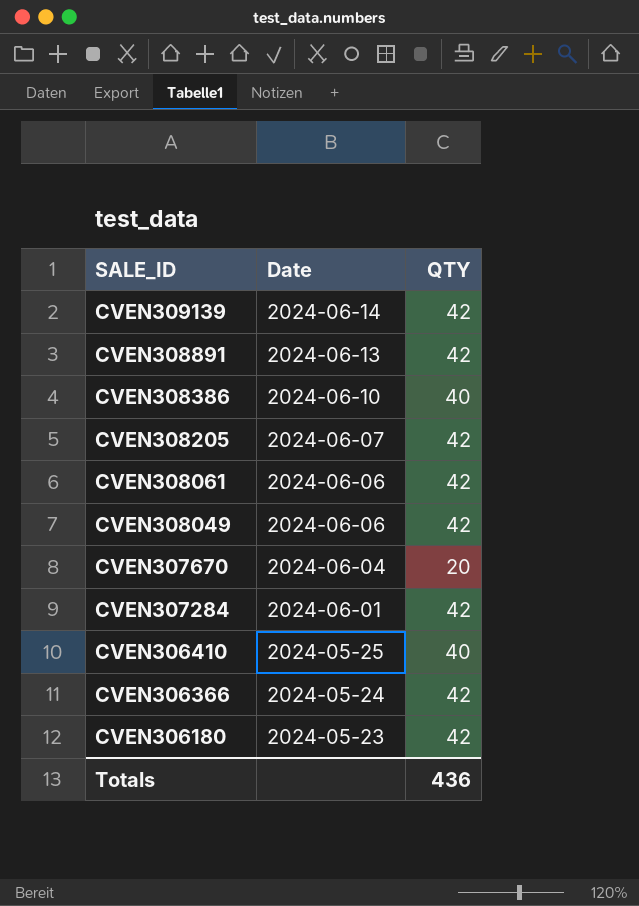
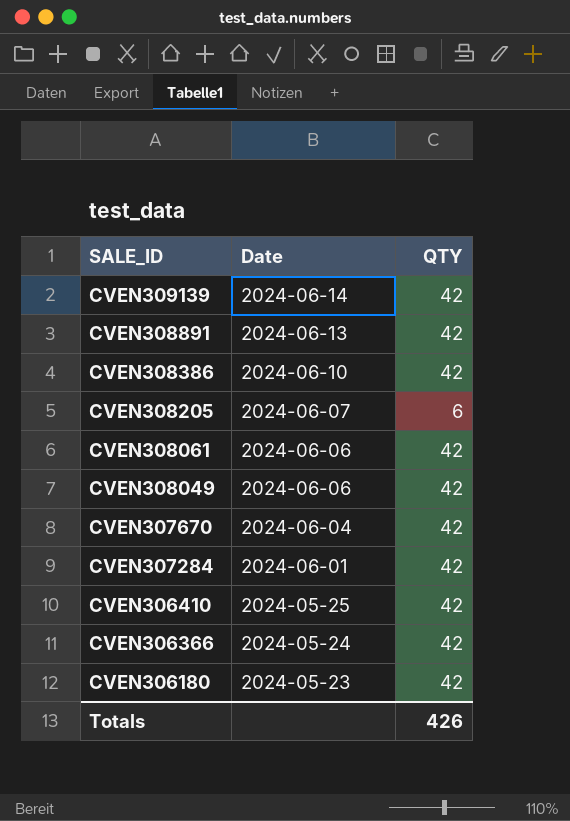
CVEN308386 | QTY: 40 -> 42
CVEN308205 | QTY: 42 -> 6
CVEN307670 | QTY: 20 -> 42
CVEN306410 | QTY: 40 -> 42
Totals | QTY: 436 -> 426

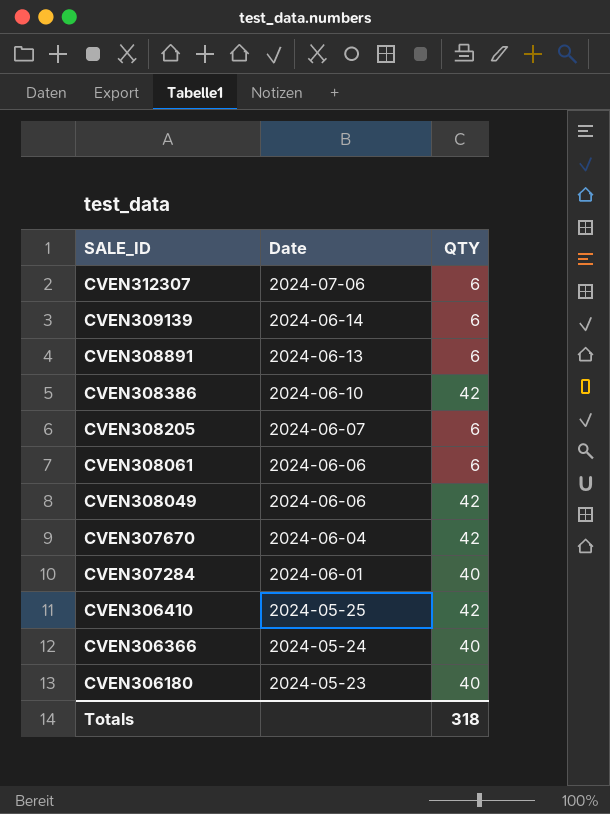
row CVEN312307: none -> 2024-07-06 | 6
CVEN309139 | QTY: 42 -> 6
CVEN308891 | QTY: 42 -> 6
CVEN308061 | QTY: 42 -> 6
CVEN307284 | QTY: 42 -> 40
CVEN306366 | QTY: 42 -> 40
CVEN306180 | QTY: 42 -> 40
Totals | QTY: 426 -> 318

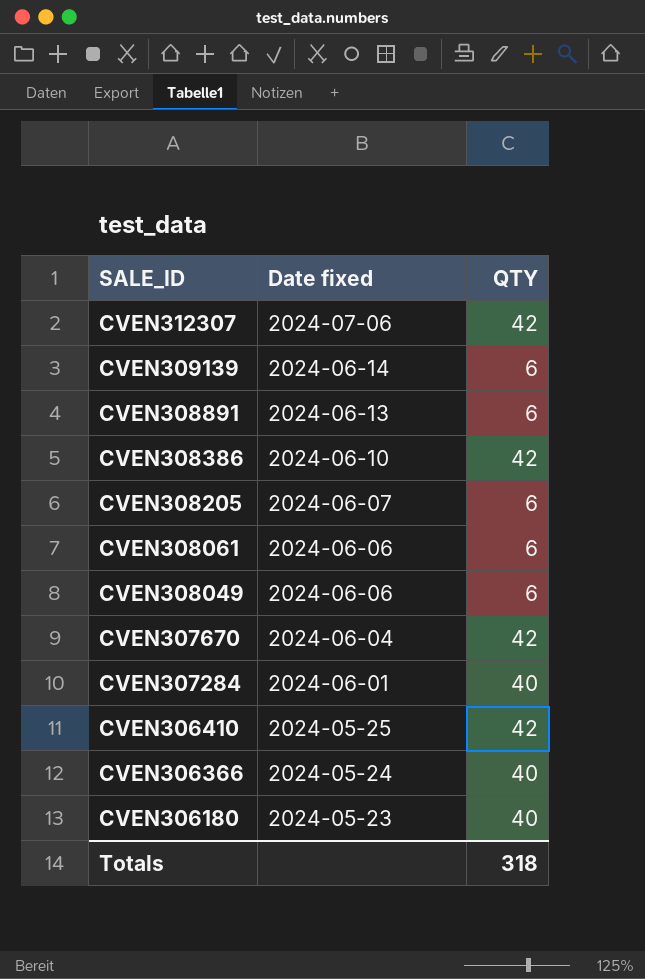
column name: Date -> Date fixed
CVEN312307 | QTY: 6 -> 42
CVEN308049 | QTY: 42 -> 6

